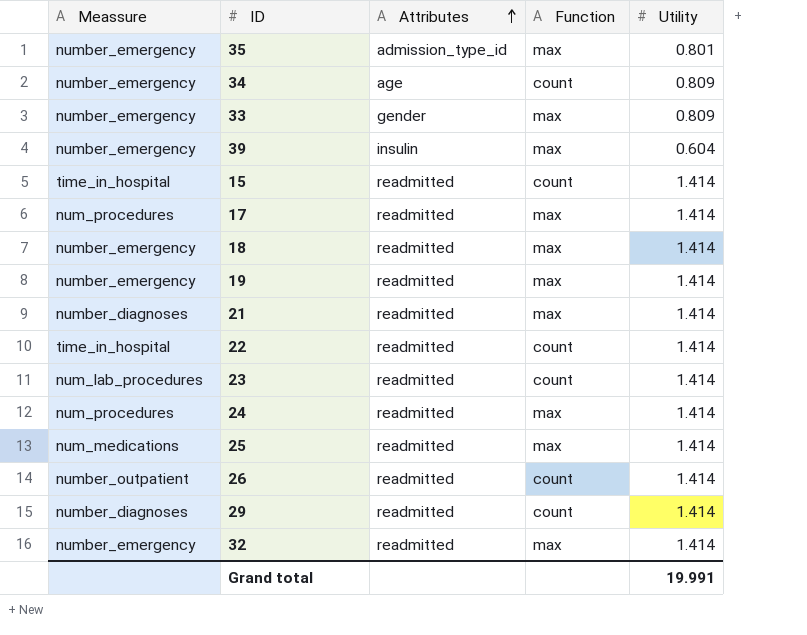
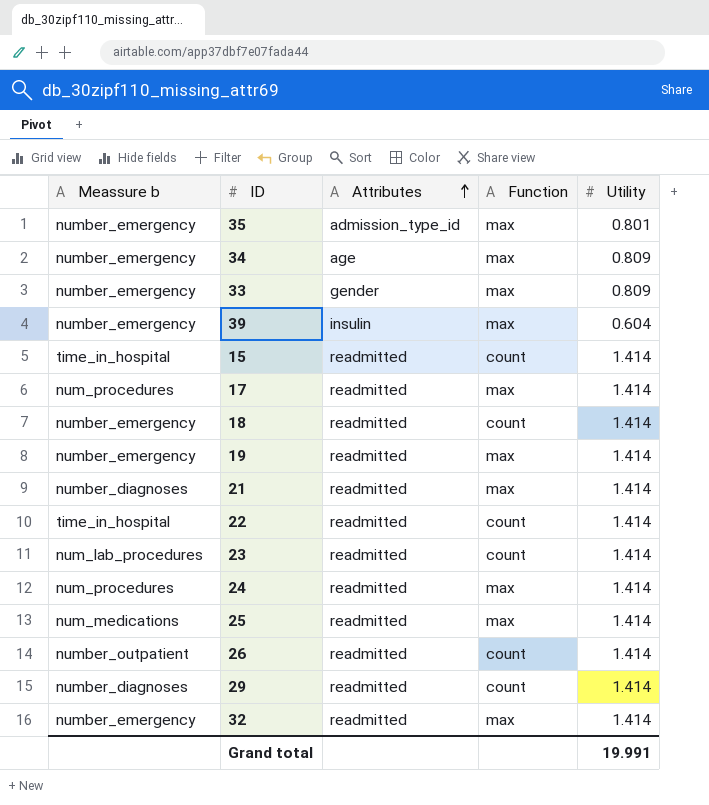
column name: Meassure -> Meassure b
34 | Function: count -> max
18 | Function: max -> count

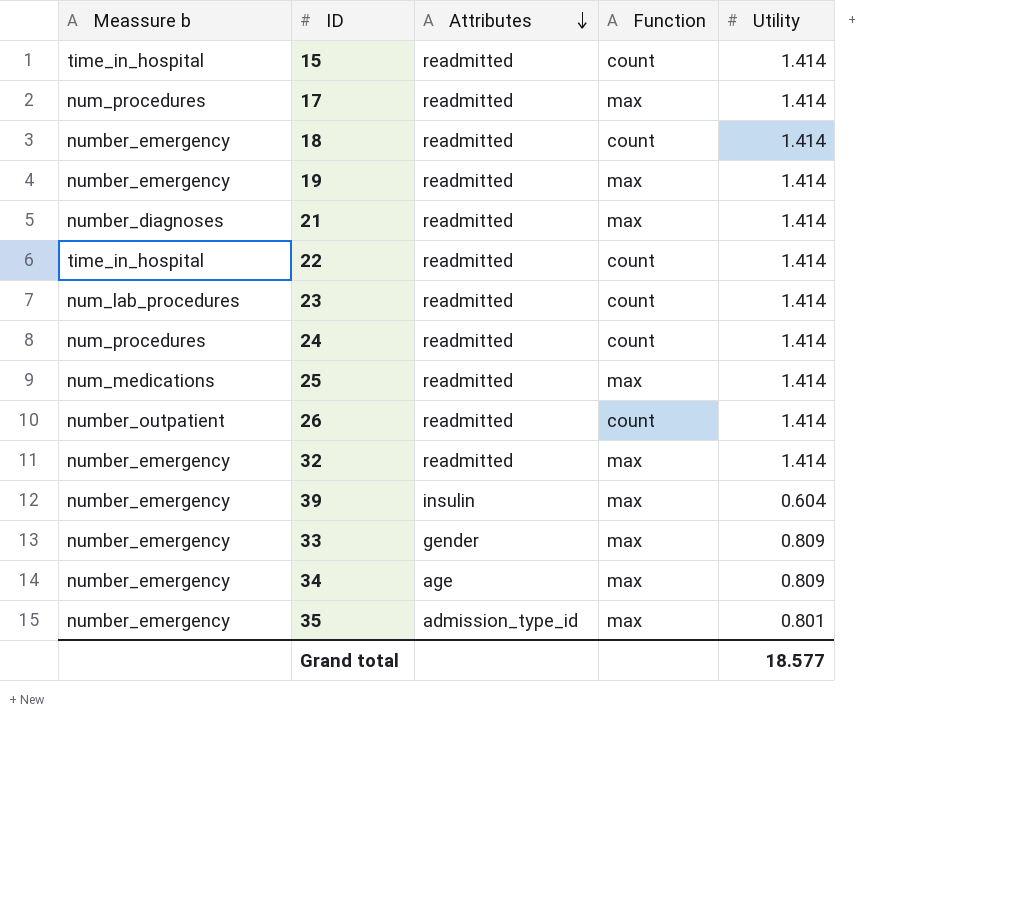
row order: Attributes ascending -> Attributes descending
row 29: number_diagnoses | readmitted | count | 1.414 -> none
24 | Function: max -> count
Grand total | Utility: 19.991 -> 18.577

